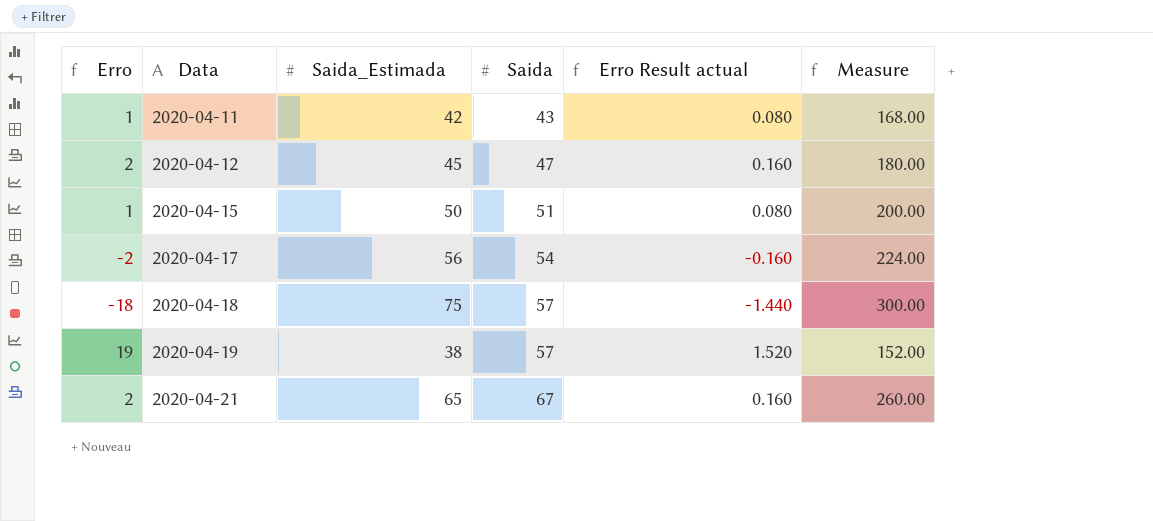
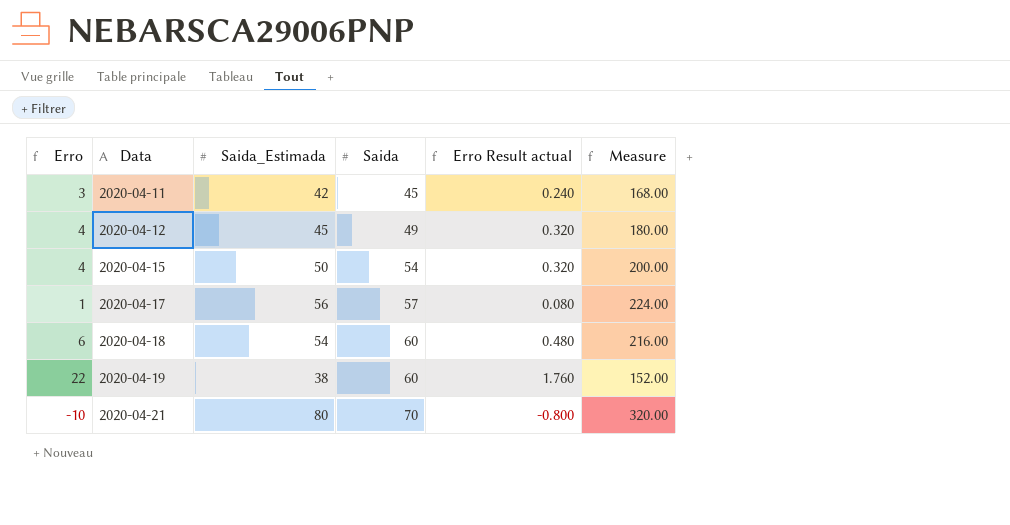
2020-04-11 | Erro: 1 -> 3
2020-04-11 | Saida: 43 -> 45
2020-04-11 | Erro Result actual: 0.080 -> 0.240
2020-04-12 | Erro: 2 -> 4
2020-04-12 | Saida: 47 -> 49
2020-04-12 | Erro Result actual: 0.160 -> 0.320
2020-04-15 | Erro: 1 -> 4
2020-04-15 | Saida: 51 -> 54
2020-04-15 | Erro Result actual: 0.080 -> 0.320
2020-04-17 | Erro: -2 -> 1
2020-04-17 | Saida: 54 -> 57
2020-04-17 | Erro Result actual: -0.160 -> 0.080
2020-04-18 | Erro: -18 -> 6
2020-04-18 | Saida_Estimada: 75 -> 54
2020-04-18 | Saida: 57 -> 60
2020-04-18 | Erro Result actual: -1.440 -> 0.480
2020-04-18 | Measure: 300.00 -> 216.00
2020-04-19 | Erro: 19 -> 22
2020-04-19 | Saida: 57 -> 60
2020-04-19 | Erro Result actual: 1.520 -> 1.760
2020-04-21 | Erro: 2 -> -10
2020-04-21 | Saida_Estimada: 65 -> 80
2020-04-21 | Saida: 67 -> 70
2020-04-21 | Erro Result actual: 0.160 -> -0.800
2020-04-21 | Measure: 260.00 -> 320.00

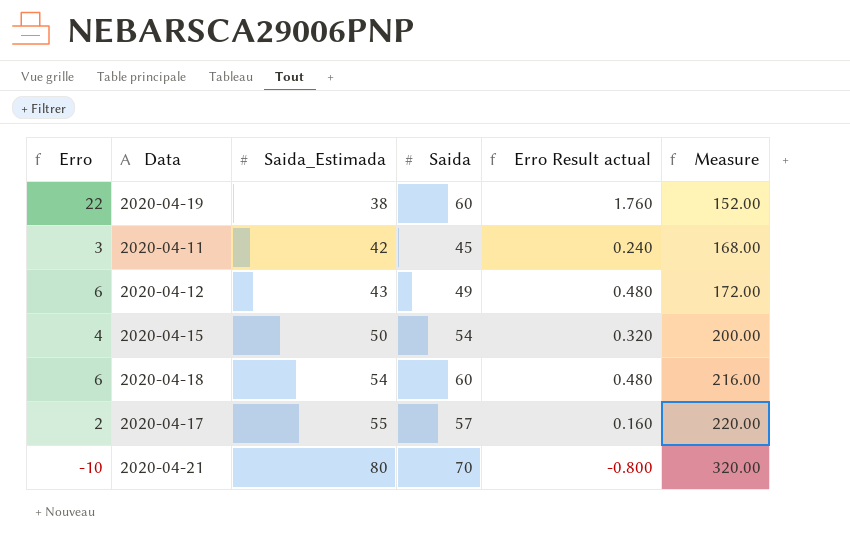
row order: Data ascending -> Saida_Estimada ascending
2020-04-12 | Erro: 4 -> 6
2020-04-12 | Saida_Estimada: 45 -> 43
2020-04-12 | Erro Result actual: 0.320 -> 0.480
2020-04-12 | Measure: 180.00 -> 172.00
2020-04-17 | Erro: 1 -> 2
2020-04-17 | Saida_Estimada: 56 -> 55
2020-04-17 | Erro Result actual: 0.080 -> 0.160
2020-04-17 | Measure: 224.00 -> 220.00

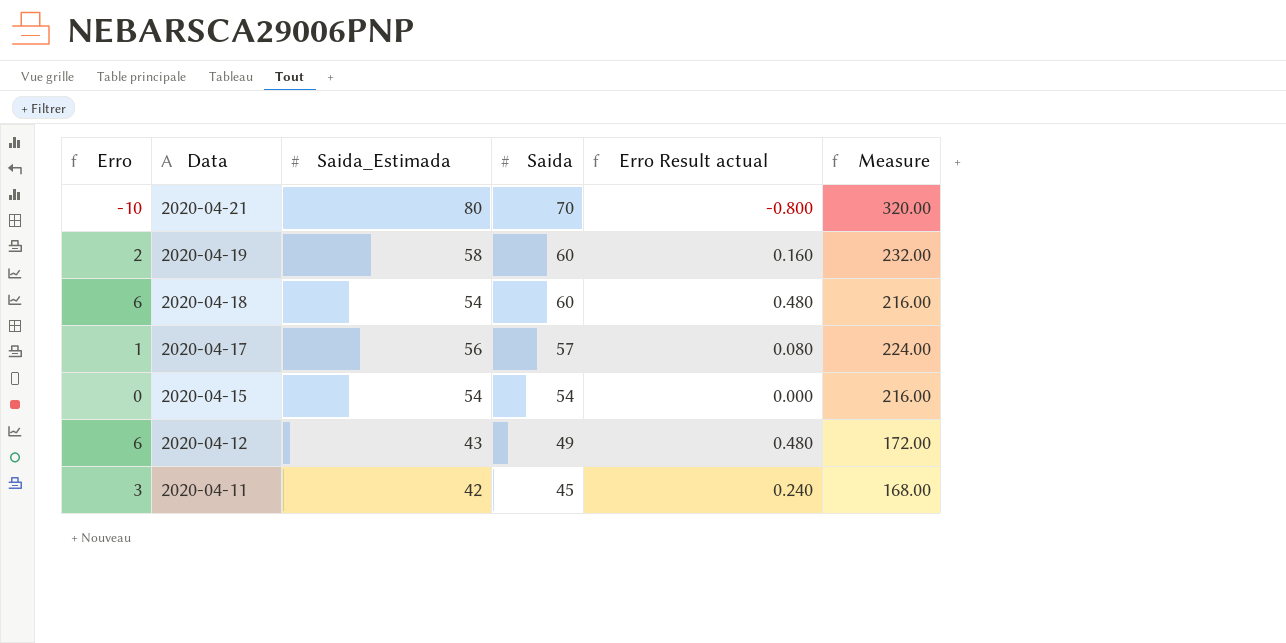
row order: Saida_Estimada ascending -> Data descending
2020-04-19 | Erro: 22 -> 2
2020-04-19 | Saida_Estimada: 38 -> 58
2020-04-19 | Erro Result actual: 1.760 -> 0.160
2020-04-19 | Measure: 152.00 -> 232.00
2020-04-17 | Erro: 2 -> 1
2020-04-17 | Saida_Estimada: 55 -> 56
2020-04-17 | Erro Result actual: 0.160 -> 0.080
2020-04-17 | Measure: 220.00 -> 224.00
2020-04-15 | Erro: 4 -> 0
2020-04-15 | Saida_Estimada: 50 -> 54
2020-04-15 | Erro Result actual: 0.320 -> 0.000
2020-04-15 | Measure: 200.00 -> 216.00

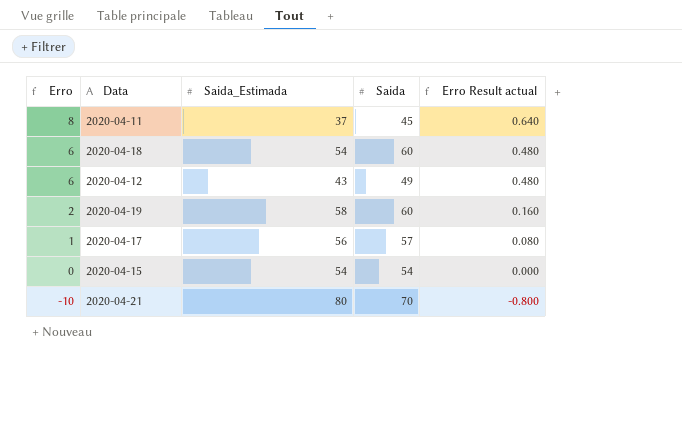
row order: Data descending -> Erro descending
column Measure | formula: [Saida_Estimada] * 4 -> none
2020-04-11 | Erro: 3 -> 8
2020-04-11 | Saida_Estimada: 42 -> 37
2020-04-11 | Erro Result actual: 0.240 -> 0.640

